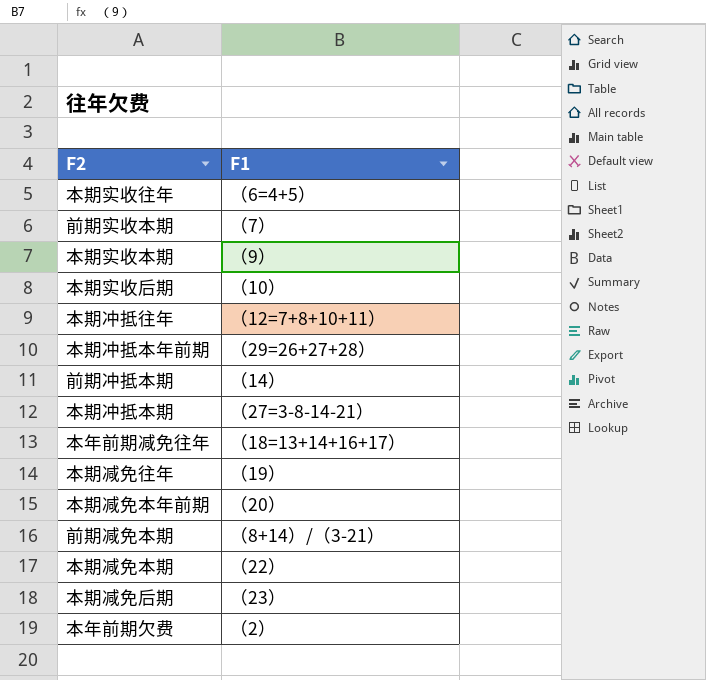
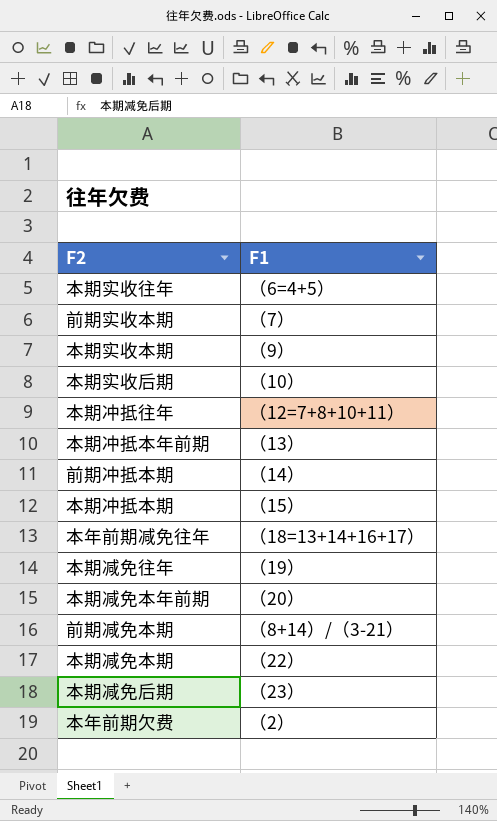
本期冲抵本年前期 | F1: （29=26+27+28） -> （13）
本期冲抵本期 | F1: （27=3-8-14-21） -> （15）

